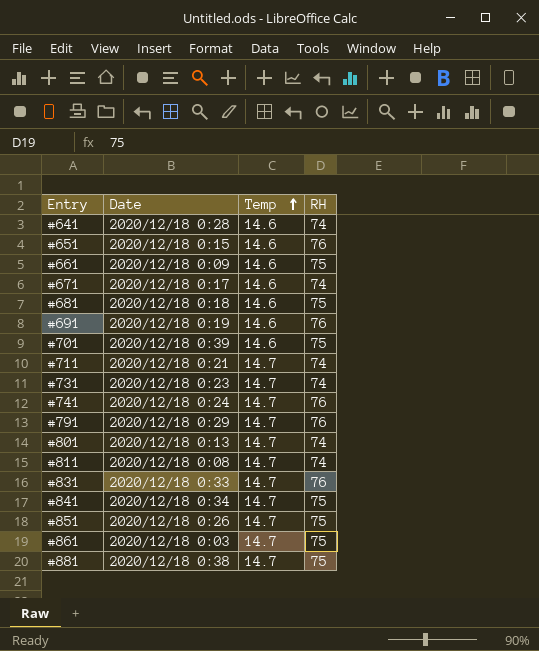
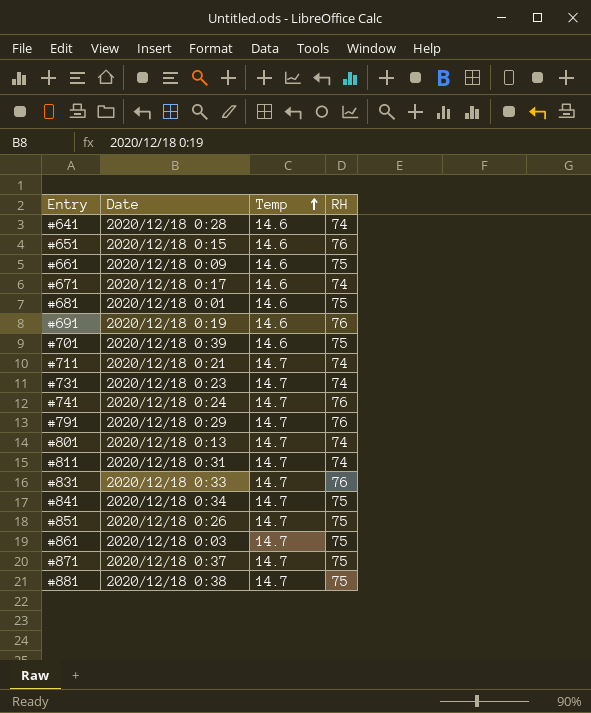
#681 | Date: 2020/12/18 0:18 -> 2020/12/18 0:01
#811 | Date: 2020/12/18 0:08 -> 2020/12/18 0:31
row #871: none -> 2020/12/18 0:37 | 14.7 | 75

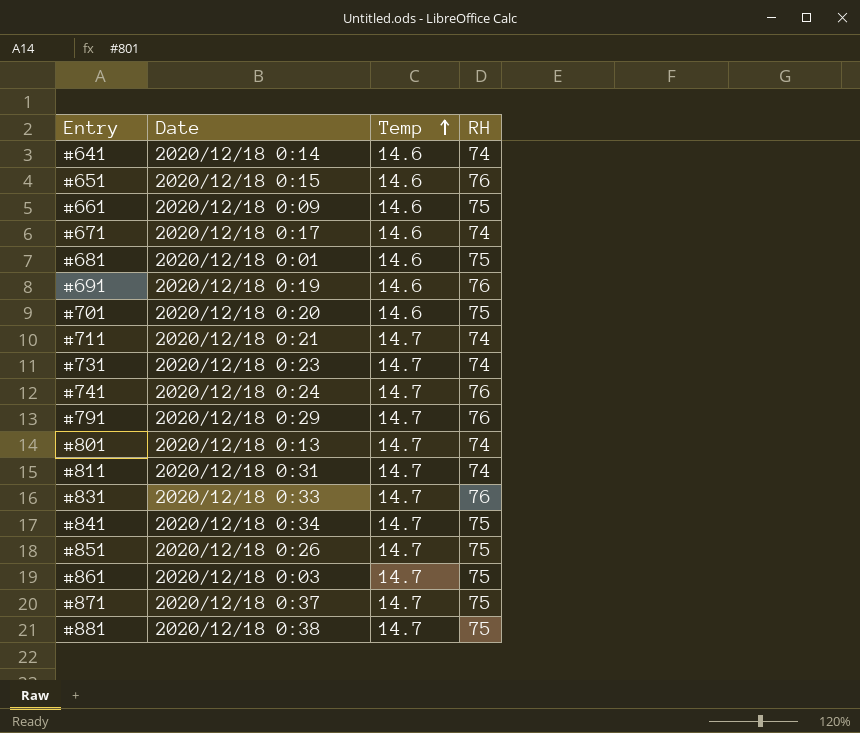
#641 | Date: 2020/12/18 0:28 -> 2020/12/18 0:14
#701 | Date: 2020/12/18 0:39 -> 2020/12/18 0:20

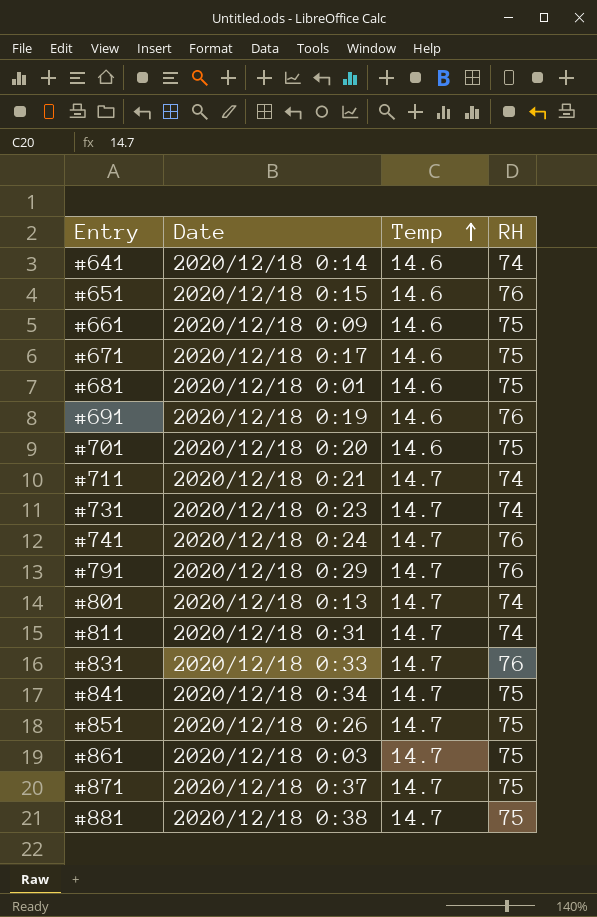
#671 | RH: 74 -> 75

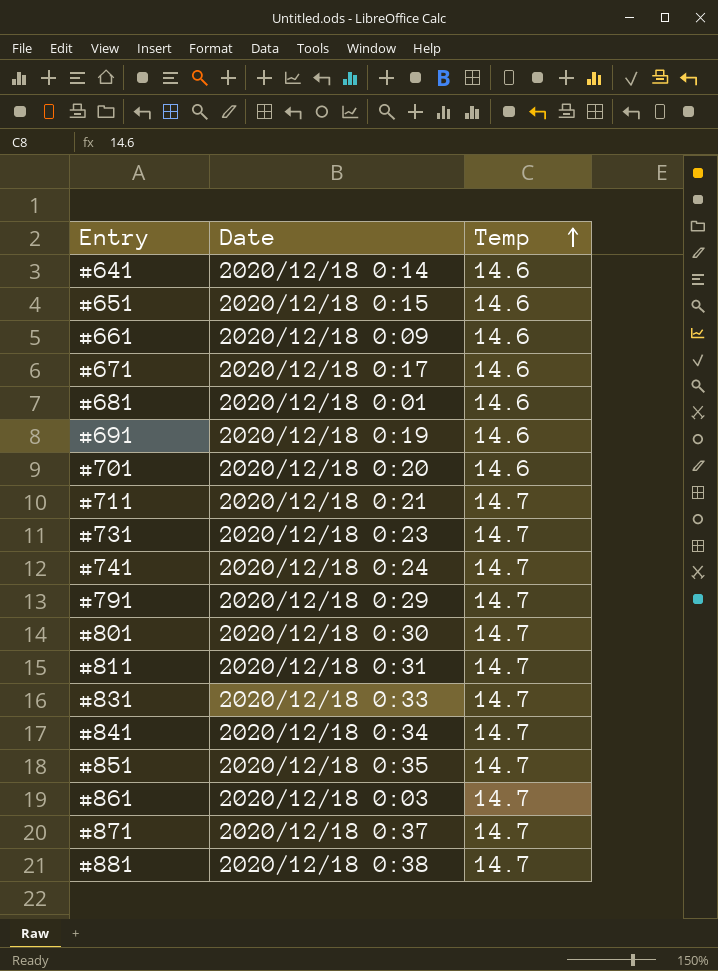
column RH | position: 4 -> none
#801 | Date: 2020/12/18 0:13 -> 2020/12/18 0:30
#851 | Date: 2020/12/18 0:26 -> 2020/12/18 0:35

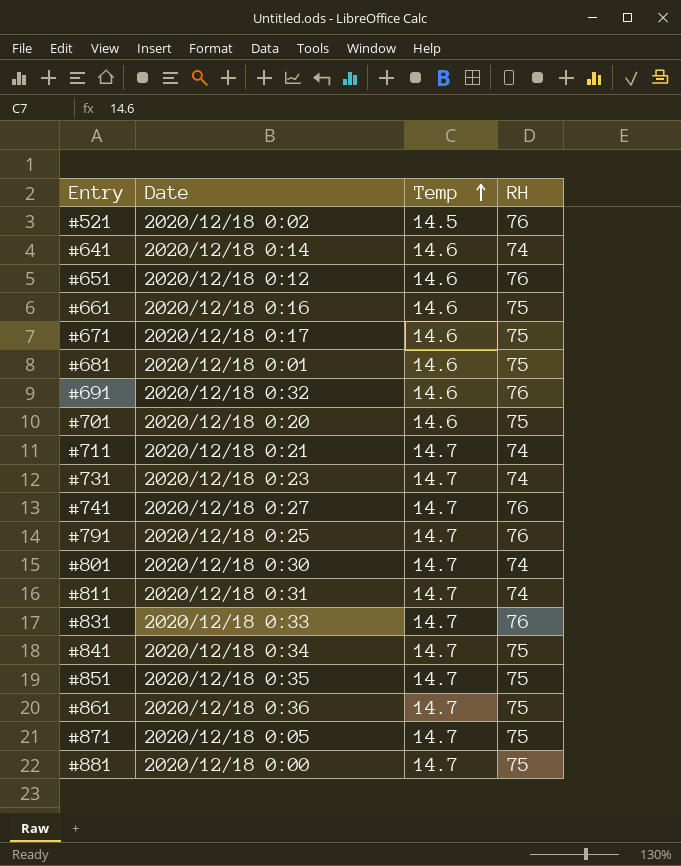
column RH | position: none -> 4
row #521: none -> 2020/12/18 0:02 | 14.5 | 76
#651 | Date: 2020/12/18 0:15 -> 2020/12/18 0:12
#661 | Date: 2020/12/18 0:09 -> 2020/12/18 0:16
#691 | Date: 2020/12/18 0:19 -> 2020/12/18 0:32
#741 | Date: 2020/12/18 0:24 -> 2020/12/18 0:27
#791 | Date: 2020/12/18 0:29 -> 2020/12/18 0:25
#861 | Date: 2020/12/18 0:03 -> 2020/12/18 0:36
#871 | Date: 2020/12/18 0:37 -> 2020/12/18 0:05
#881 | Date: 2020/12/18 0:38 -> 2020/12/18 0:00

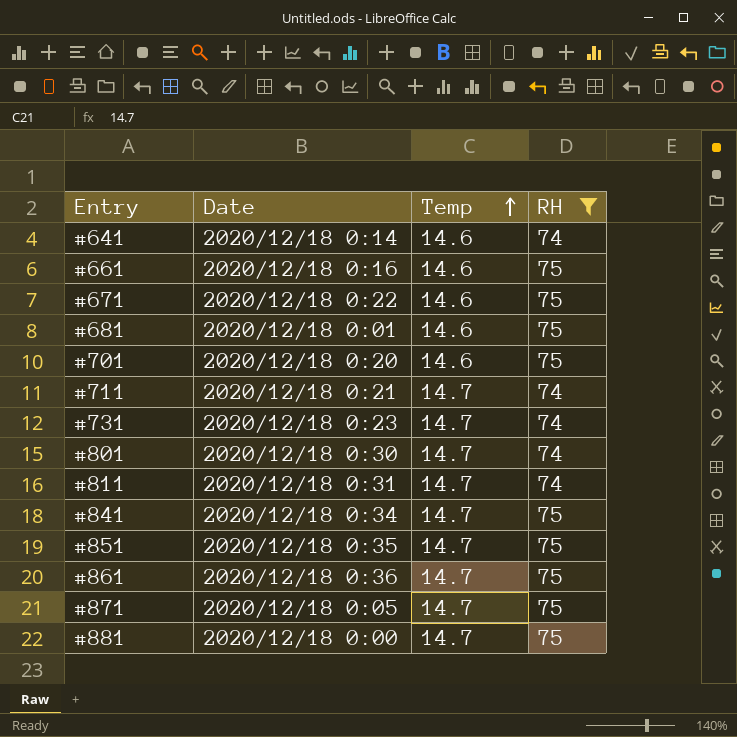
filter: none -> RH != 76
#671 | Date: 2020/12/18 0:17 -> 2020/12/18 0:22

